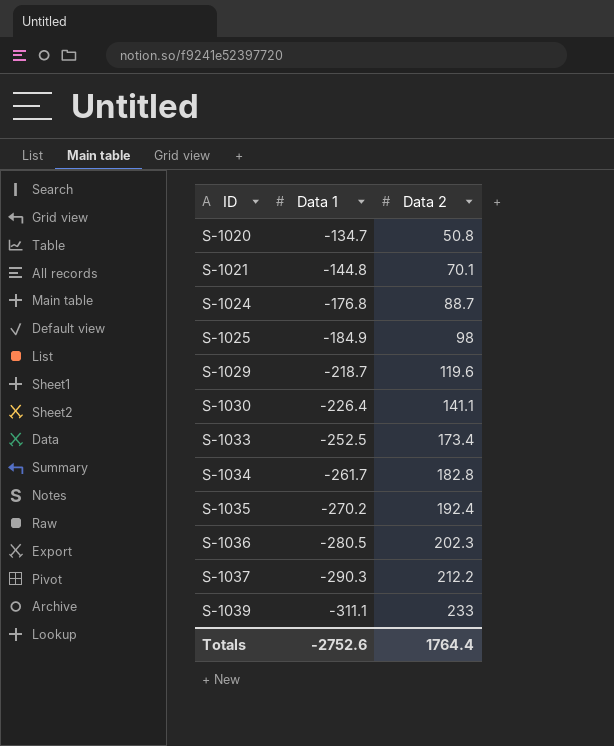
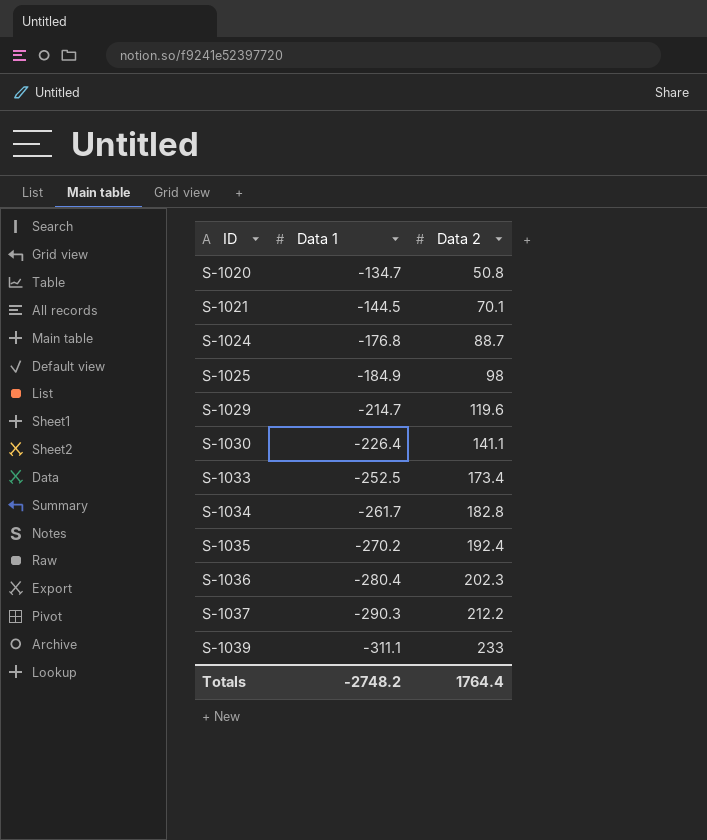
S-1021 | Data 1: -144.8 -> -144.5
S-1029 | Data 1: -218.7 -> -214.7
S-1036 | Data 1: -280.5 -> -280.4
Totals | Data 1: -2752.6 -> -2748.2

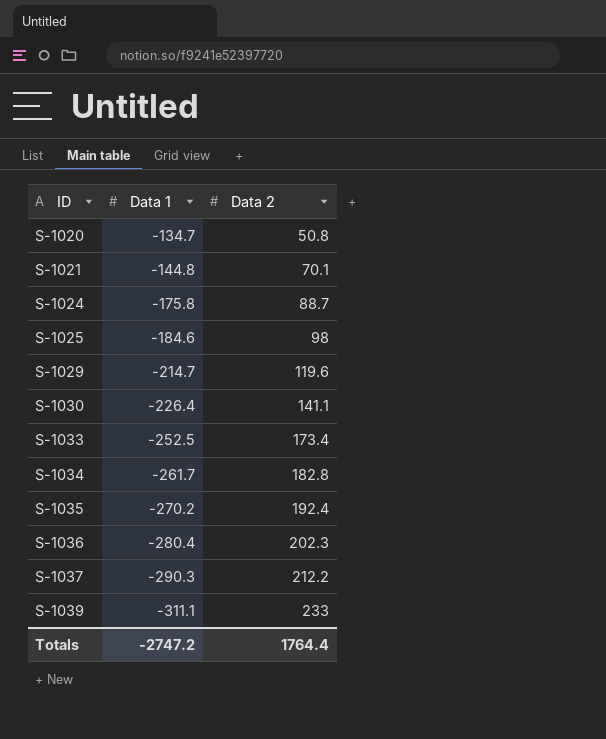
S-1021 | Data 1: -144.5 -> -144.8
S-1024 | Data 1: -176.8 -> -175.8
S-1025 | Data 1: -184.9 -> -184.6
Totals | Data 1: -2748.2 -> -2747.2

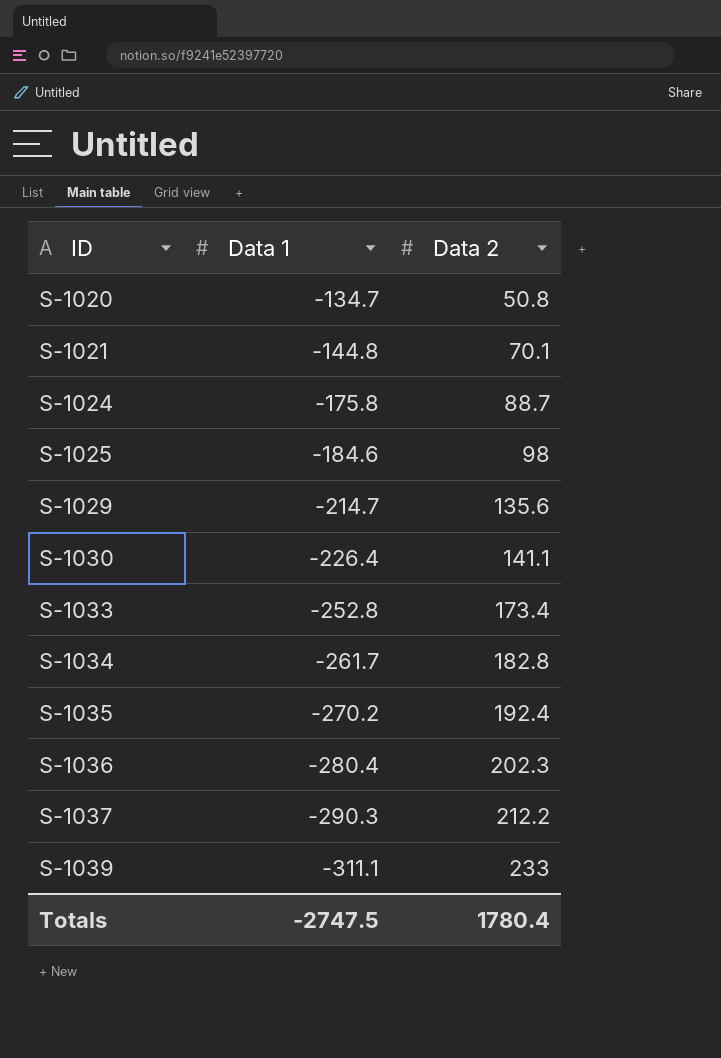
S-1029 | Data 2: 119.6 -> 135.6
S-1033 | Data 1: -252.5 -> -252.8
Totals | Data 1: -2747.2 -> -2747.5
Totals | Data 2: 1764.4 -> 1780.4

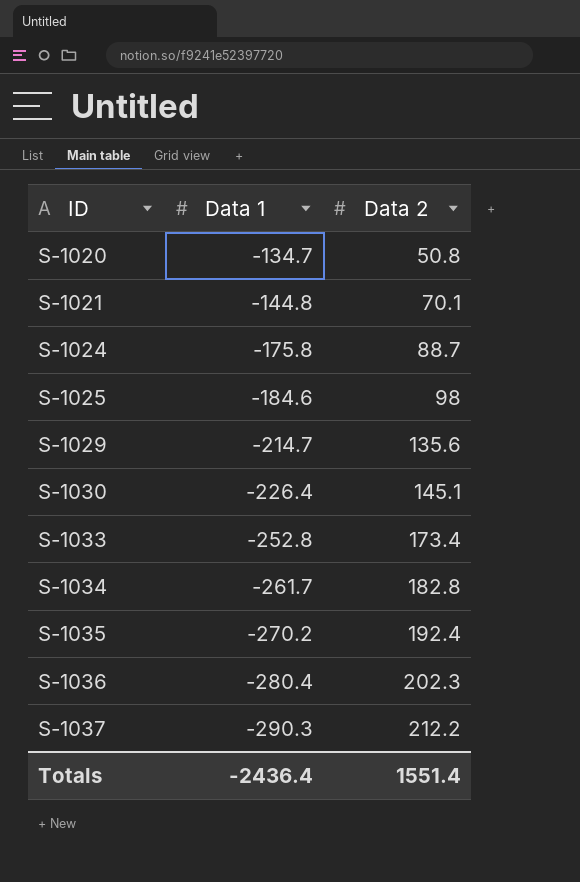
row S-1039: -311.1 | 233 -> none
S-1030 | Data 2: 141.1 -> 145.1
Totals | Data 1: -2747.5 -> -2436.4
Totals | Data 2: 1780.4 -> 1551.4

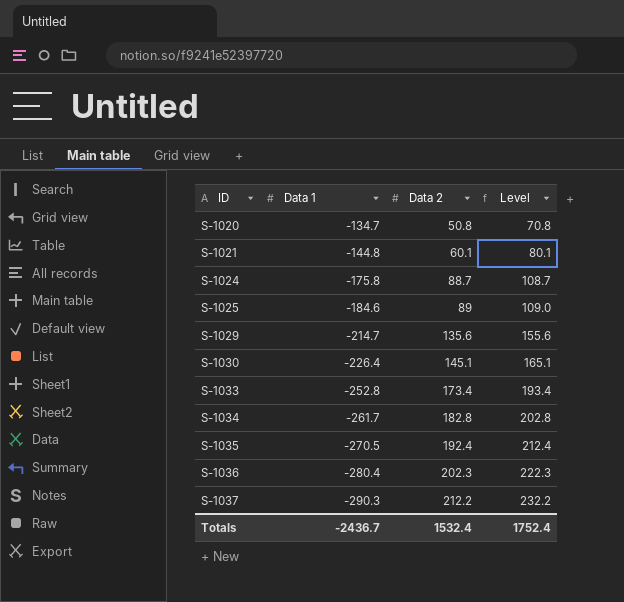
column Level | formula: none -> [Data 2] + 20
S-1021 | Data 2: 70.1 -> 60.1
S-1025 | Data 2: 98 -> 89
S-1035 | Data 1: -270.2 -> -270.5
Totals | Data 1: -2436.4 -> -2436.7
Totals | Data 2: 1551.4 -> 1532.4

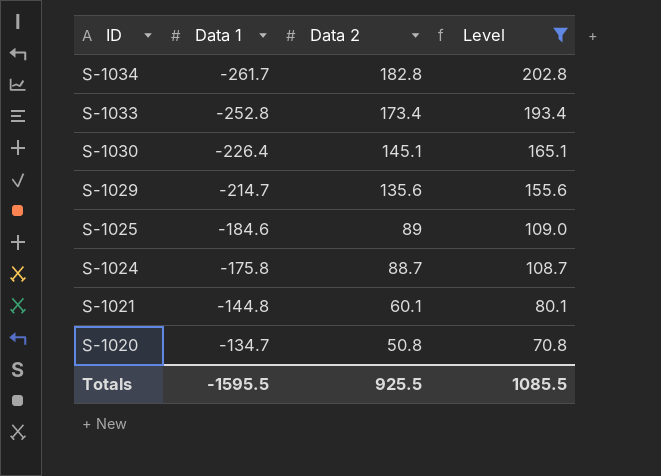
filter: none -> Level <= 202.8
row order: ID ascending -> ID descending
Totals | Data 1: -2436.7 -> -1595.5
Totals | Data 2: 1532.4 -> 925.5
Totals | Level: 1752.4 -> 1085.5

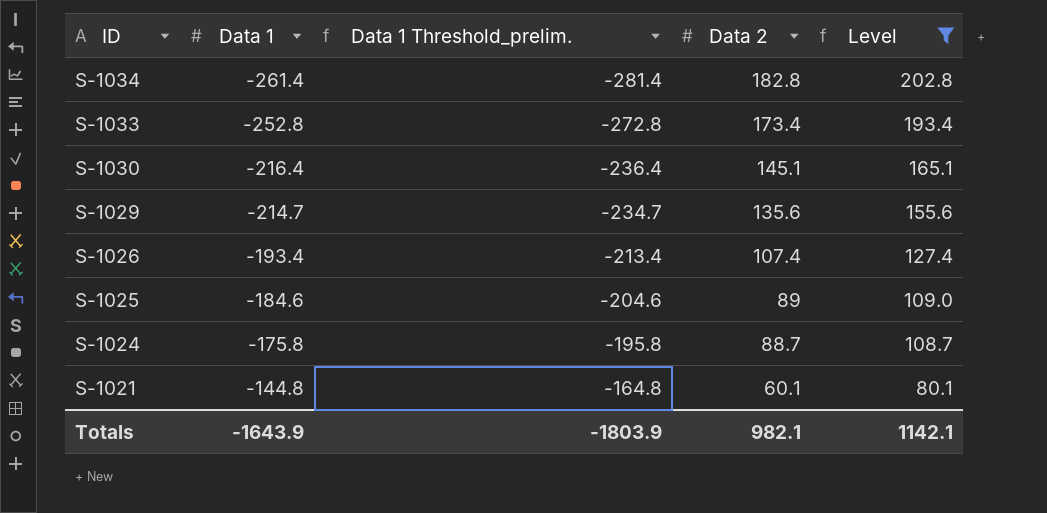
column Data 1 Threshold_prelim. | formula: none -> [Data 1] - 20
row S-1020: -134.7 | 50.8 | 70.8 -> none
S-1034 | Data 1: -261.7 -> -261.4
S-1030 | Data 1: -226.4 -> -216.4
row S-1026: none -> -193.4 | -213.4 | 107.4 | 127.4
Totals | Data 1: -1595.5 -> -1643.9
Totals | Data 2: 925.5 -> 982.1
Totals | Level: 1085.5 -> 1142.1

